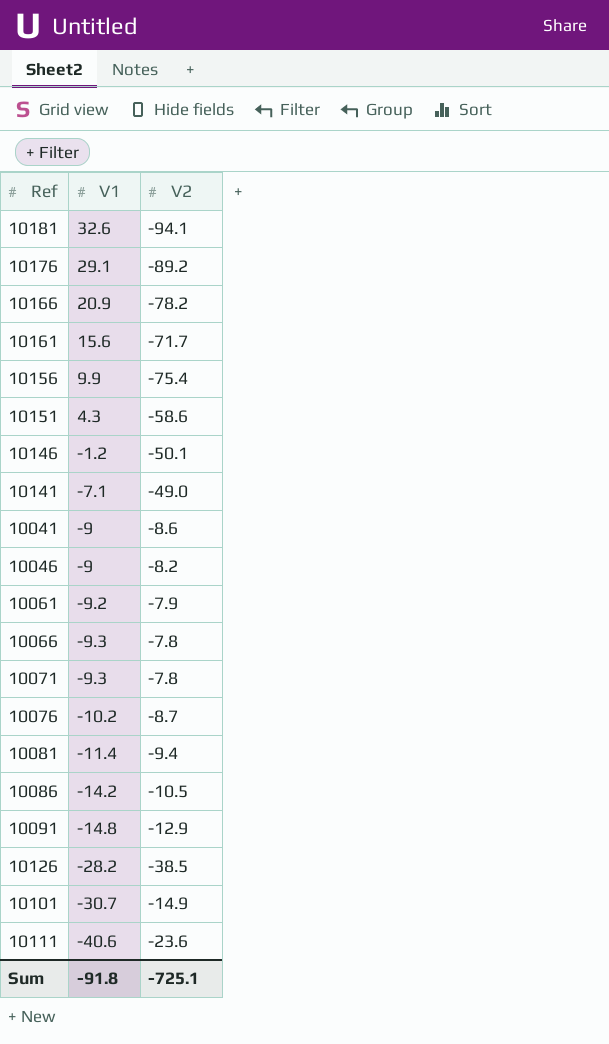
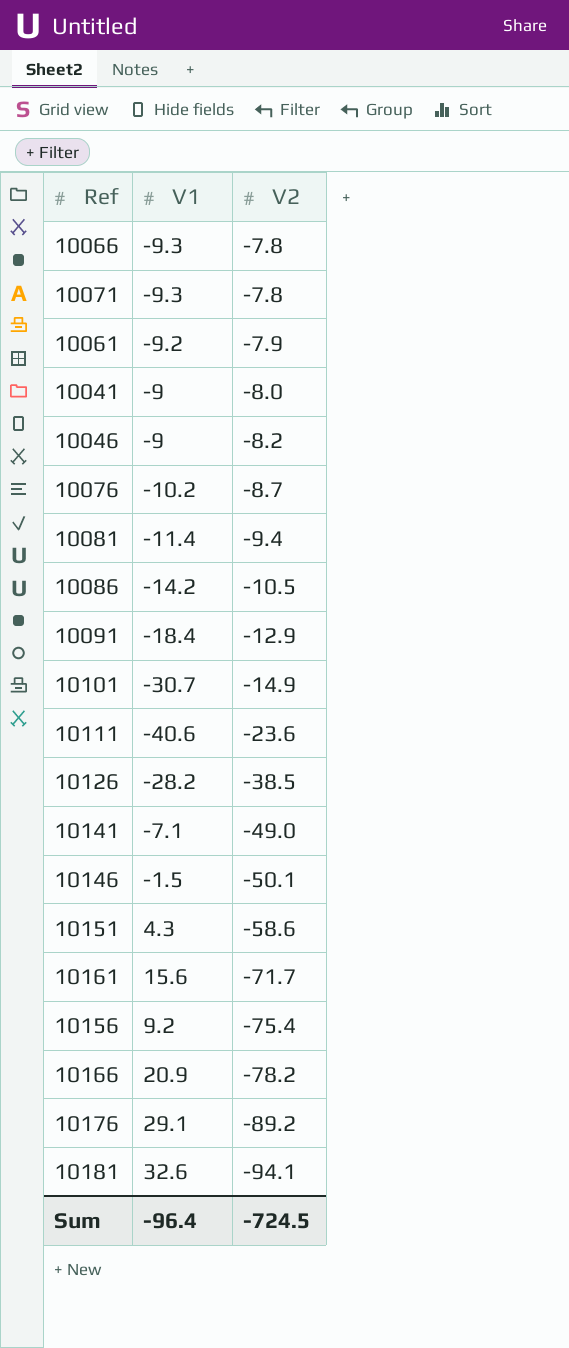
row order: V1 descending -> V2 descending
10041 | V2: -8.6 -> -8.0
10091 | V1: -14.8 -> -18.4
10146 | V1: -1.2 -> -1.5
10156 | V1: 9.9 -> 9.2
Sum | V1: -91.8 -> -96.4
Sum | V2: -725.1 -> -724.5

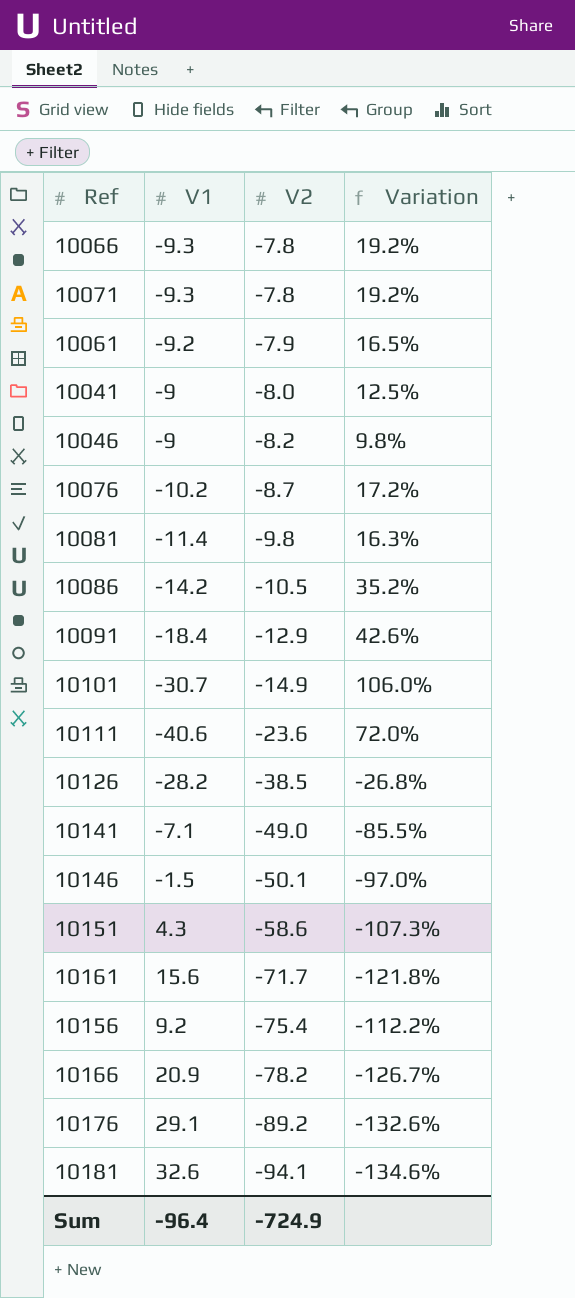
column Variation | formula: none -> ([V1] - [V2]) / [V2]
10081 | V2: -9.4 -> -9.8
Sum | V2: -724.5 -> -724.9

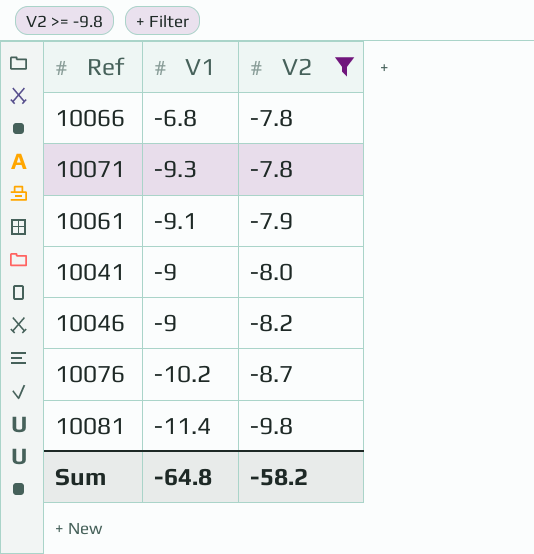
filter: none -> V2 >= -9.8
column Variation | formula: ([V1] - [V2]) / [V2] -> none
10066 | V1: -9.3 -> -6.8
10061 | V1: -9.2 -> -9.1
Sum | V1: -96.4 -> -64.8
Sum | V2: -724.9 -> -58.2

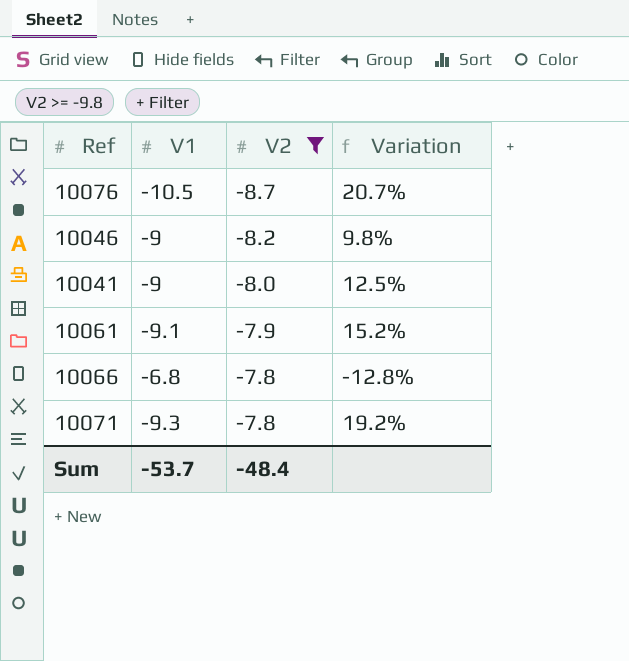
row order: V2 descending -> V2 ascending
column Variation | formula: none -> ([V1] - [V2]) / [V2]
row 10081: -11.4 | -9.8 -> none
10076 | V1: -10.2 -> -10.5
Sum | V1: -64.8 -> -53.7
Sum | V2: -58.2 -> -48.4

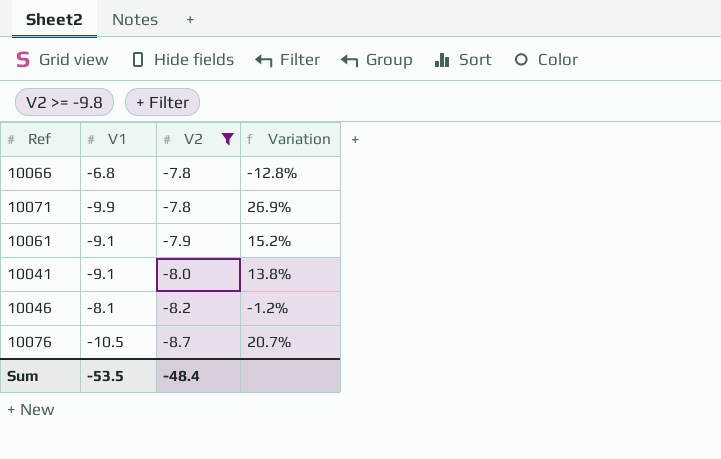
row order: V2 ascending -> V2 descending
10071 | V1: -9.3 -> -9.9
10071 | Variation: 19.2% -> 26.9%
10041 | V1: -9 -> -9.1
10041 | Variation: 12.5% -> 13.8%
10046 | V1: -9 -> -8.1
10046 | Variation: 9.8% -> -1.2%
Sum | V1: -53.7 -> -53.5

